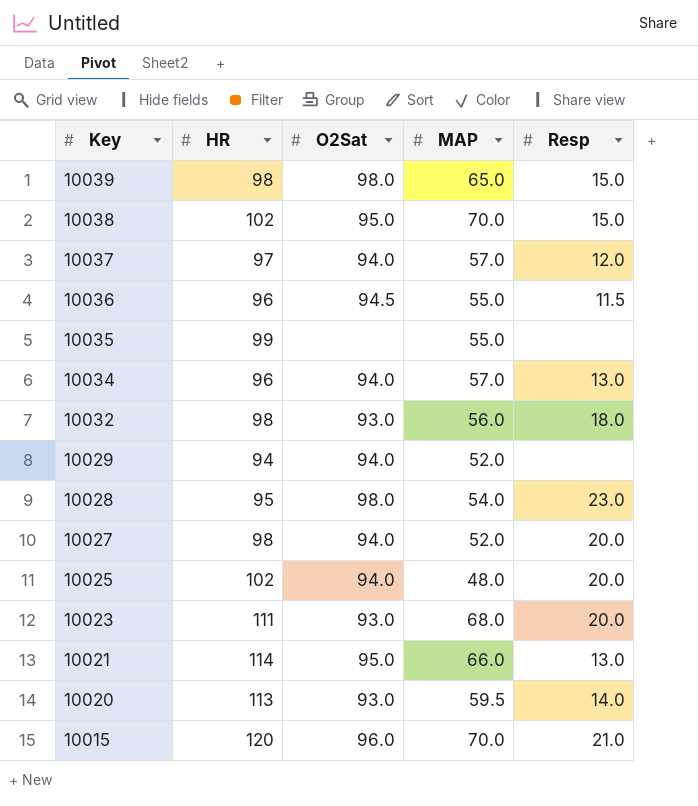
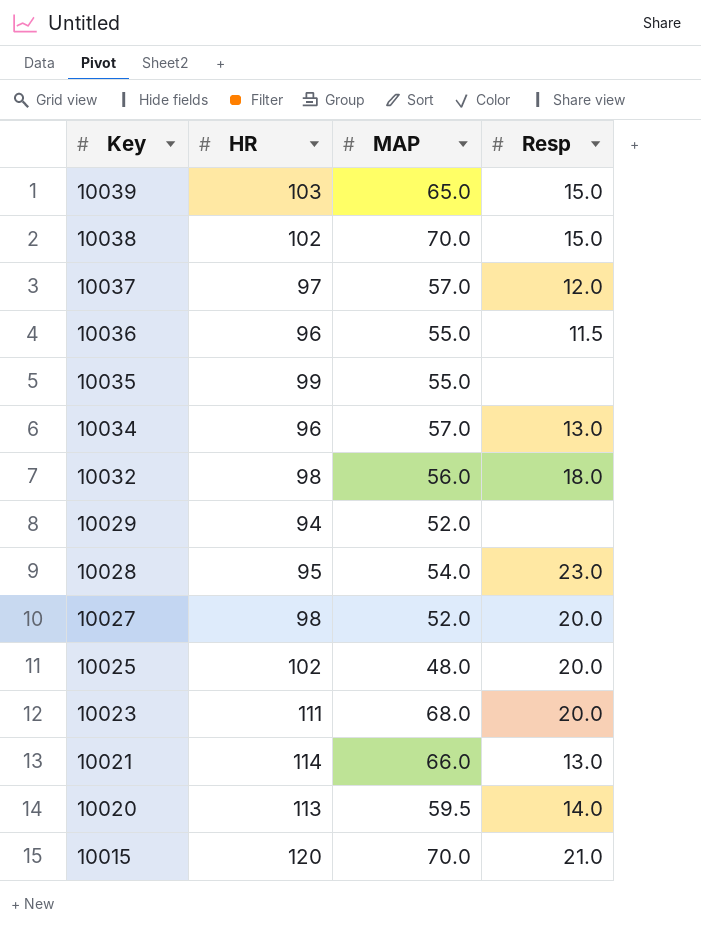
column O2Sat | position: 3 -> none
10039 | HR: 98 -> 103

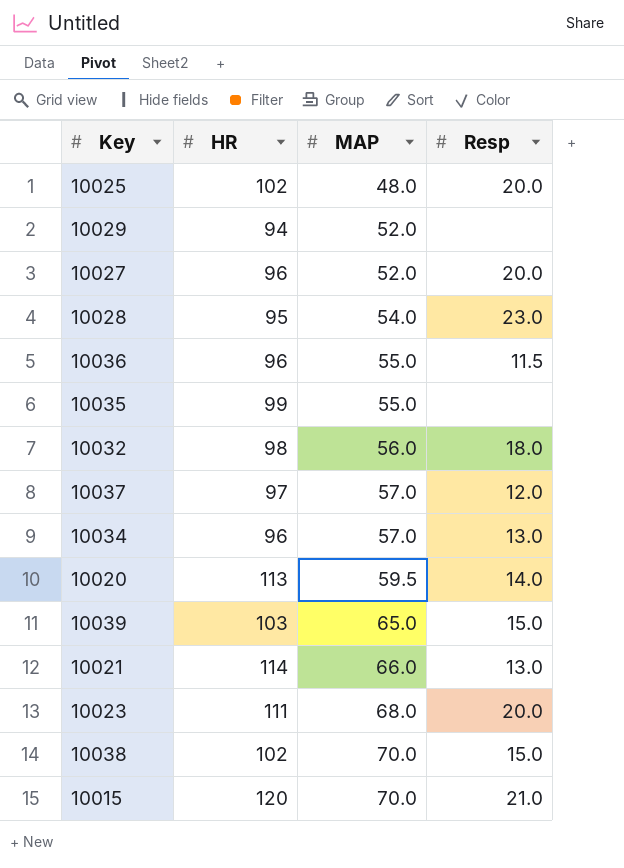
row order: Key descending -> MAP ascending
10027 | HR: 98 -> 96

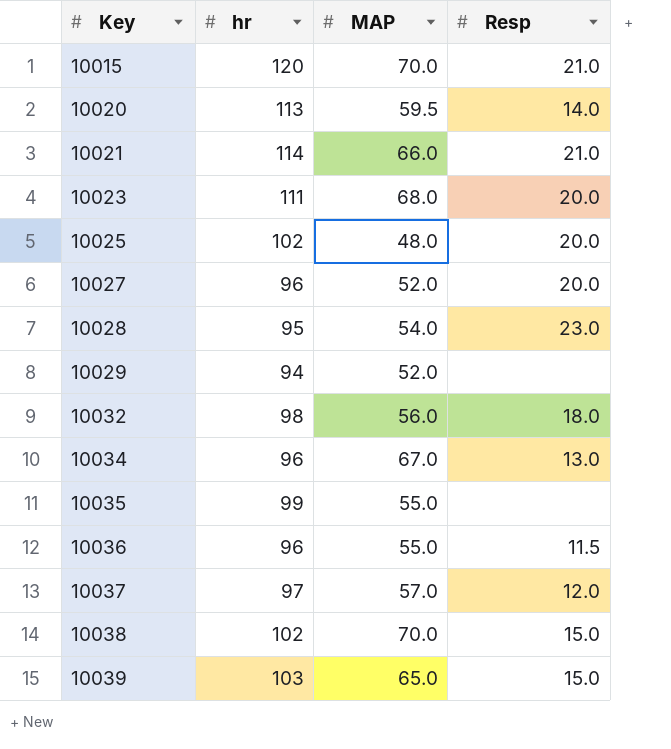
row order: MAP ascending -> Key ascending
column name: HR -> hr
10021 | Resp: 13.0 -> 21.0
10034 | MAP: 57.0 -> 67.0

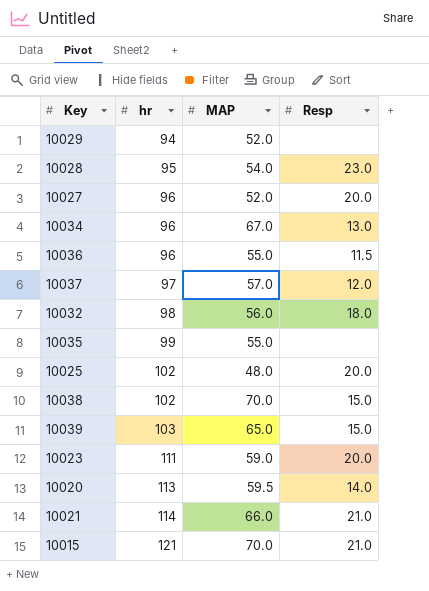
row order: Key ascending -> hr ascending
10023 | MAP: 68.0 -> 59.0
10015 | hr: 120 -> 121

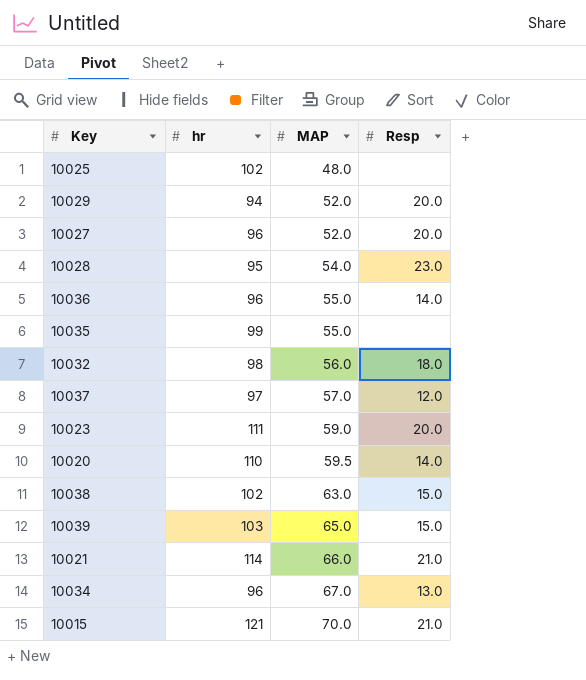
row order: hr ascending -> MAP ascending
10025 | Resp: 20.0 -> none
10029 | Resp: none -> 20.0
10036 | Resp: 11.5 -> 14.0
10020 | hr: 113 -> 110
10038 | MAP: 70.0 -> 63.0

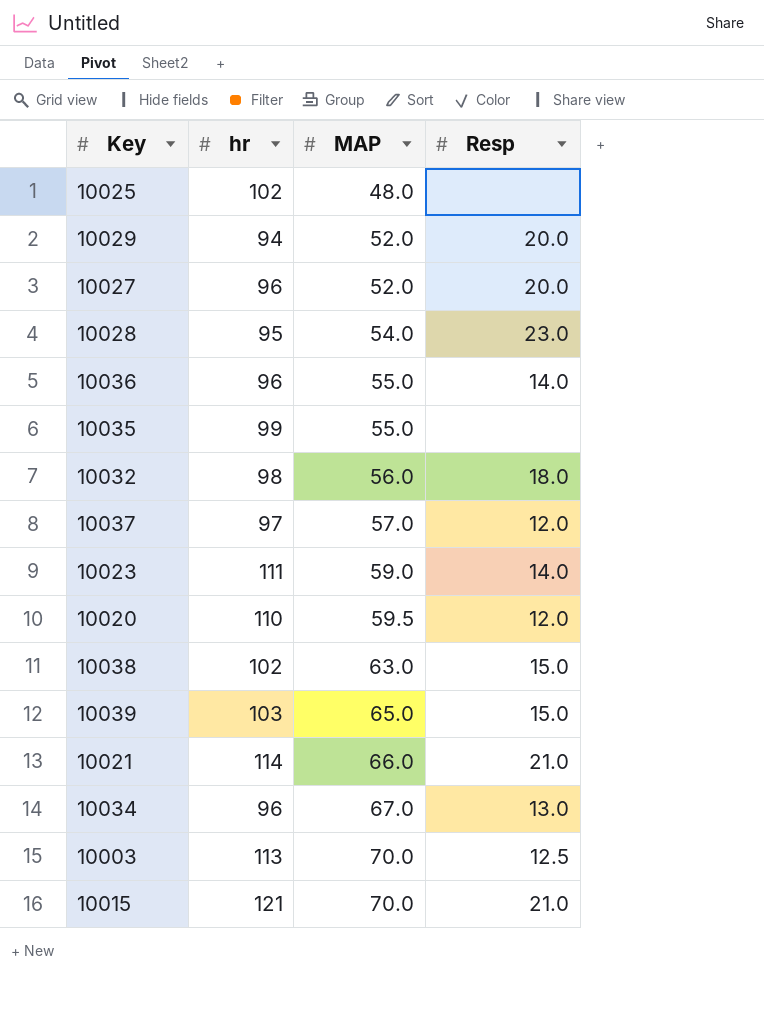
10023 | Resp: 20.0 -> 14.0
10020 | Resp: 14.0 -> 12.0
row 10003: none -> 113 | 70.0 | 12.5

